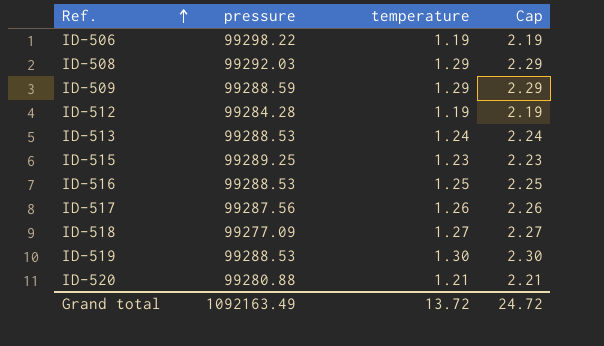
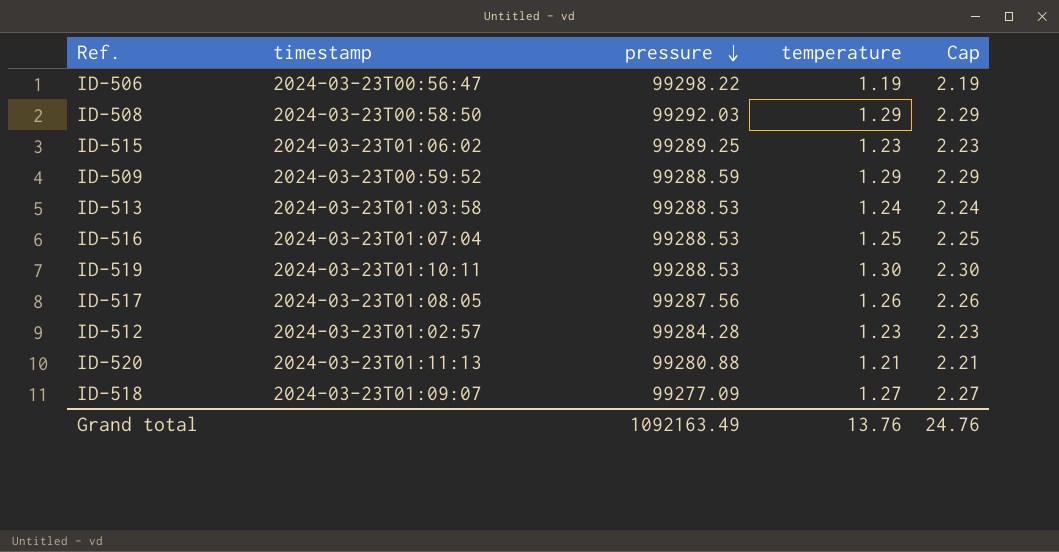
row order: Ref. ascending -> pressure descending
column timestamp | position: none -> 2
ID-512 | temperature: 1.19 -> 1.23
ID-512 | Cap: 2.19 -> 2.23
Grand total | temperature: 13.72 -> 13.76
Grand total | Cap: 24.72 -> 24.76

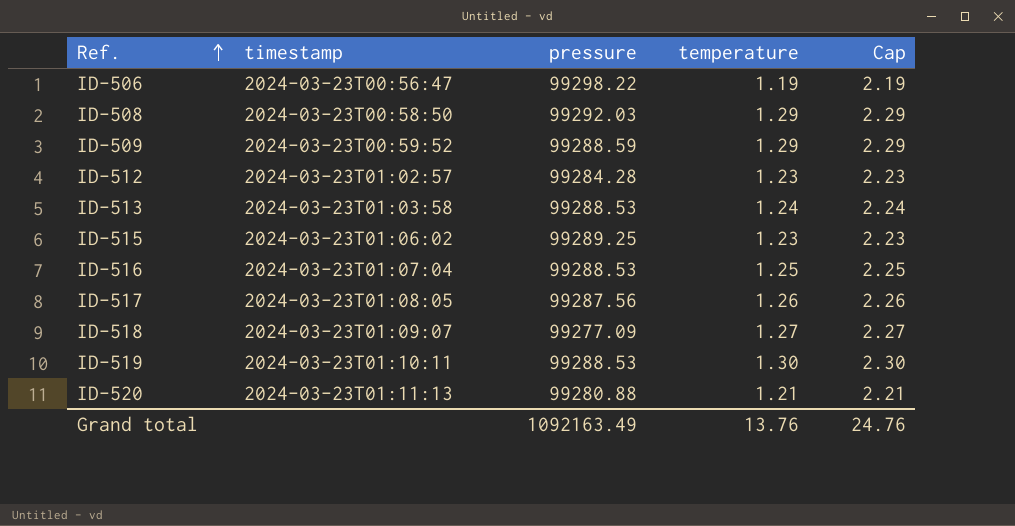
row order: pressure descending -> Ref. ascending

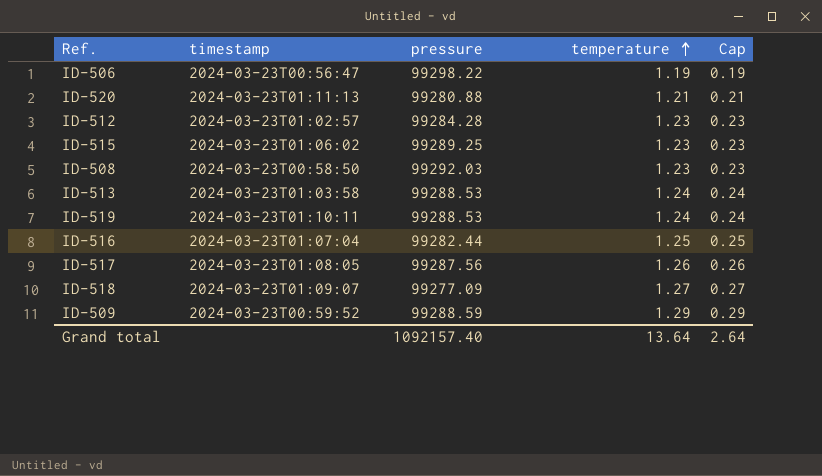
row order: Ref. ascending -> temperature ascending
column Cap | formula: [temperature] + 1 -> [temperature] - 1
ID-508 | temperature: 1.29 -> 1.23
ID-519 | temperature: 1.30 -> 1.24
ID-516 | pressure: 99288.53 -> 99282.44
Grand total | pressure: 1092163.49 -> 1092157.40
Grand total | temperature: 13.76 -> 13.64
Grand total | Cap: 24.76 -> 2.64

